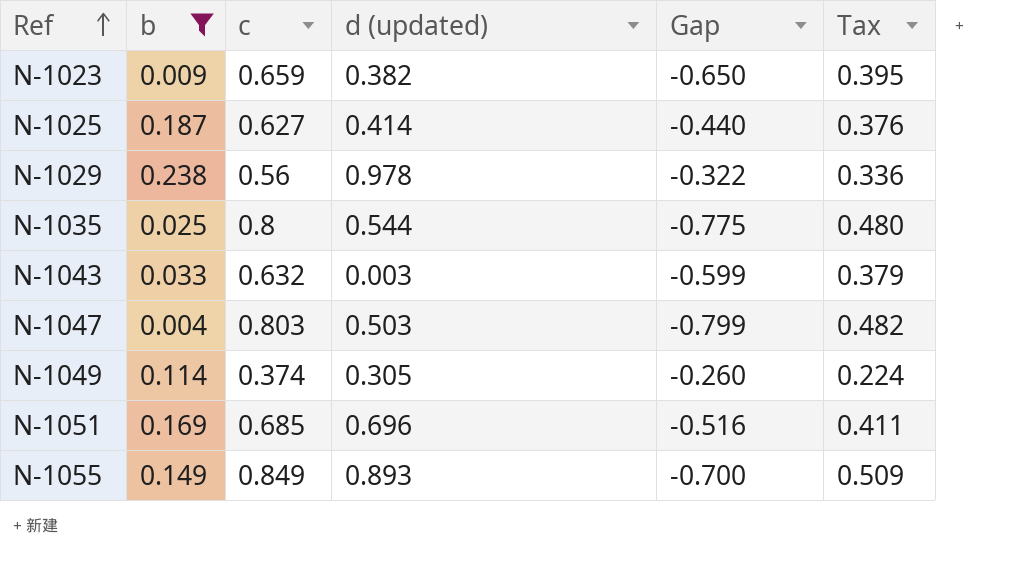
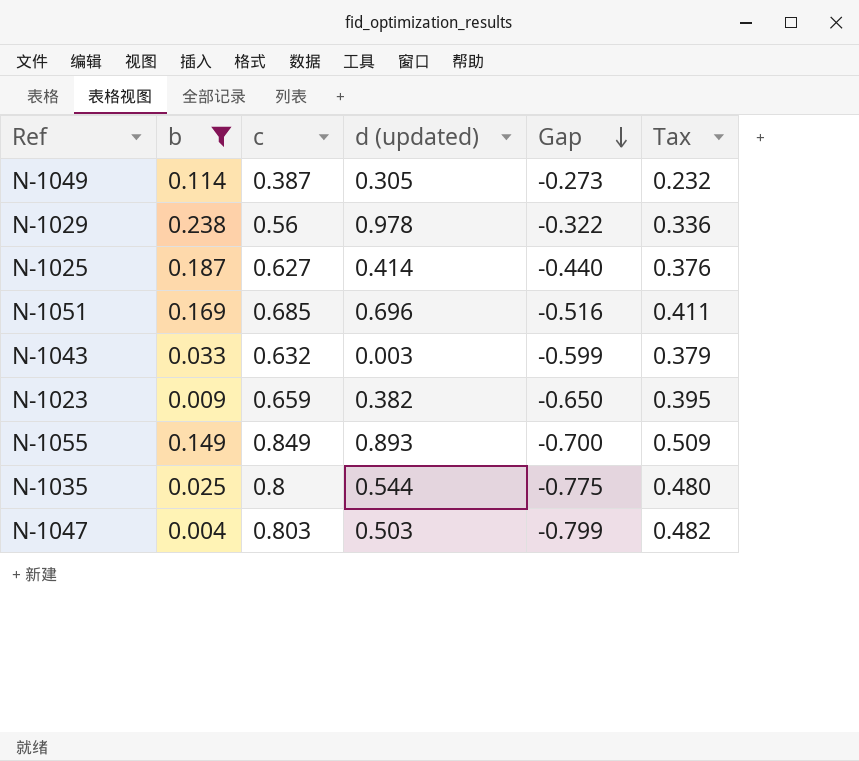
row order: Ref ascending -> Gap descending
N-1049 | c: 0.374 -> 0.387
N-1049 | Gap: -0.260 -> -0.273
N-1049 | Tax: 0.224 -> 0.232

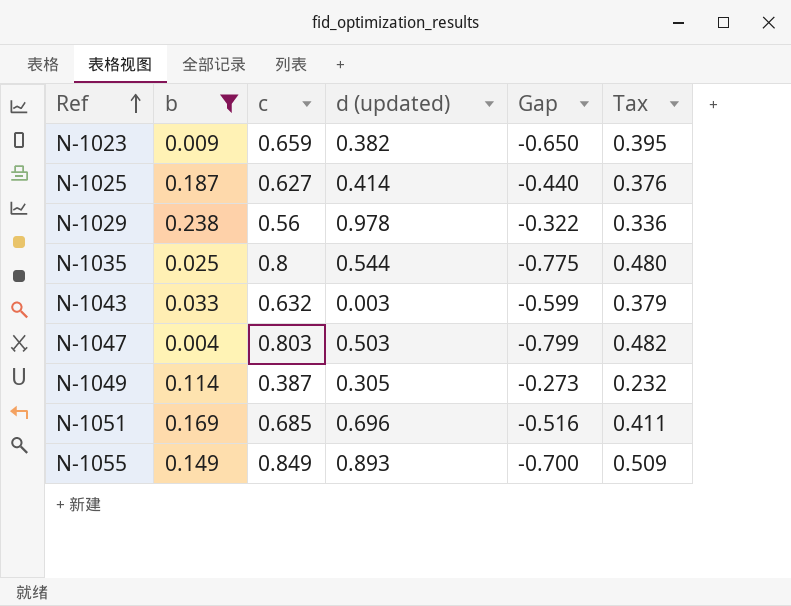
row order: Gap descending -> Ref ascending

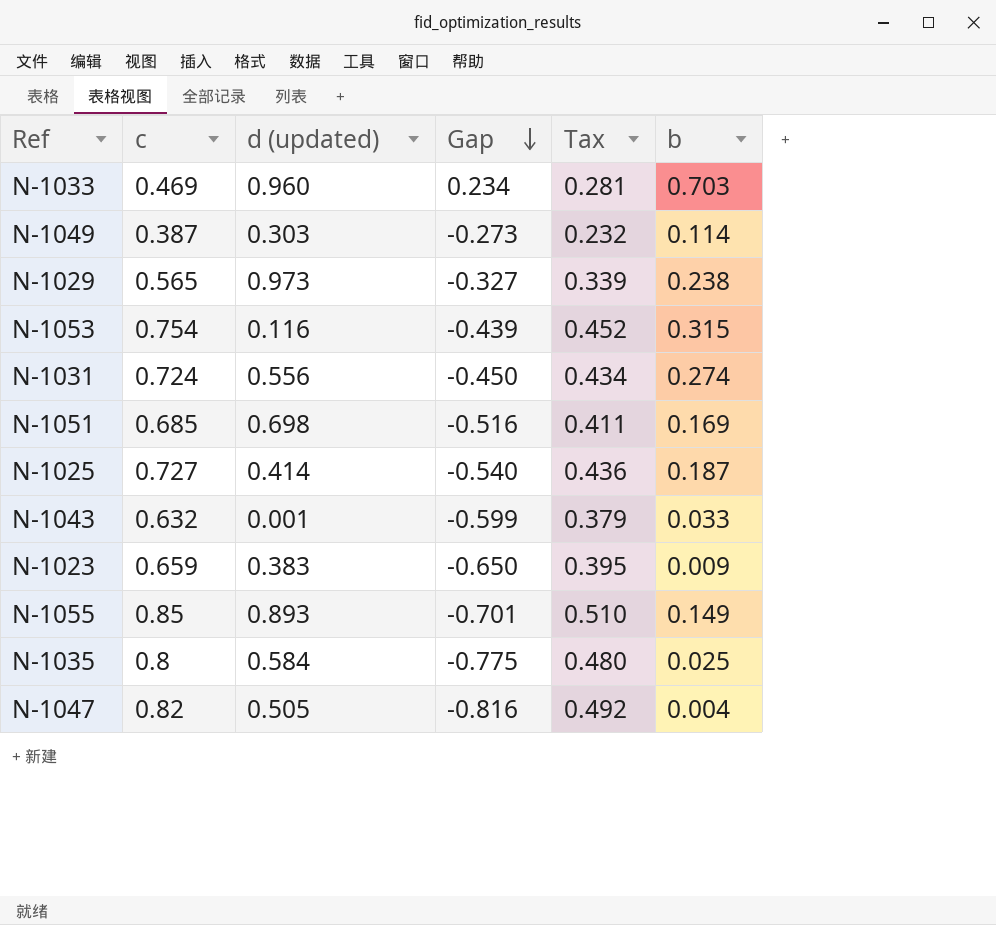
filter: b <= 0.238 -> none
row order: Ref ascending -> Gap descending
column b | position: 2 -> 6
N-1049 | d (updated): 0.305 -> 0.303
N-1029 | c: 0.56 -> 0.565
N-1029 | d (updated): 0.978 -> 0.973
N-1029 | Gap: -0.322 -> -0.327
N-1029 | Tax: 0.336 -> 0.339
N-1051 | d (updated): 0.696 -> 0.698
N-1025 | c: 0.627 -> 0.727
N-1025 | Gap: -0.440 -> -0.540
N-1025 | Tax: 0.376 -> 0.436
N-1043 | d (updated): 0.003 -> 0.001
N-1023 | d (updated): 0.382 -> 0.383
N-1055 | c: 0.849 -> 0.85
N-1055 | Gap: -0.700 -> -0.701
N-1055 | Tax: 0.509 -> 0.510
N-1035 | d (updated): 0.544 -> 0.584
N-1047 | c: 0.803 -> 0.82
N-1047 | d (updated): 0.503 -> 0.505
N-1047 | Gap: -0.799 -> -0.816
N-1047 | Tax: 0.482 -> 0.492

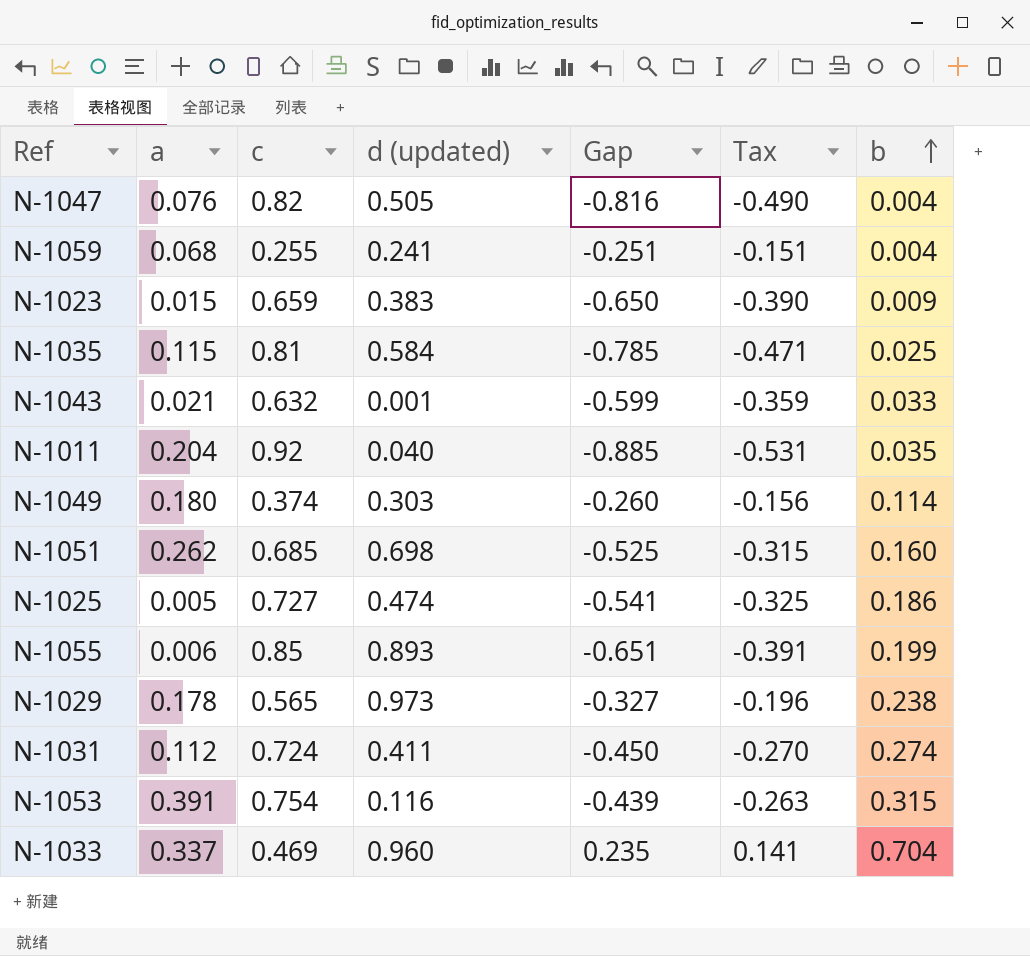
row order: Gap descending -> b ascending
column a | position: none -> 2
column Tax | formula: [c] * 0.6 -> [Gap] * 0.6
row N-1059: none -> 0.068 | 0.255 | 0.241 | -0.251 | -0.151 | 0.004
N-1035 | c: 0.8 -> 0.81
N-1035 | Gap: -0.775 -> -0.785
row N-1011: none -> 0.204 | 0.92 | 0.040 | -0.885 | -0.531 | 0.035
N-1049 | c: 0.387 -> 0.374
N-1049 | Gap: -0.273 -> -0.260
N-1051 | Gap: -0.516 -> -0.525
N-1051 | b: 0.169 -> 0.160
N-1025 | d (updated): 0.414 -> 0.474
N-1025 | Gap: -0.540 -> -0.541
N-1025 | b: 0.187 -> 0.186
N-1055 | Gap: -0.701 -> -0.651
N-1055 | b: 0.149 -> 0.199
N-1031 | d (updated): 0.556 -> 0.411
N-1033 | Gap: 0.234 -> 0.235
N-1033 | b: 0.703 -> 0.704

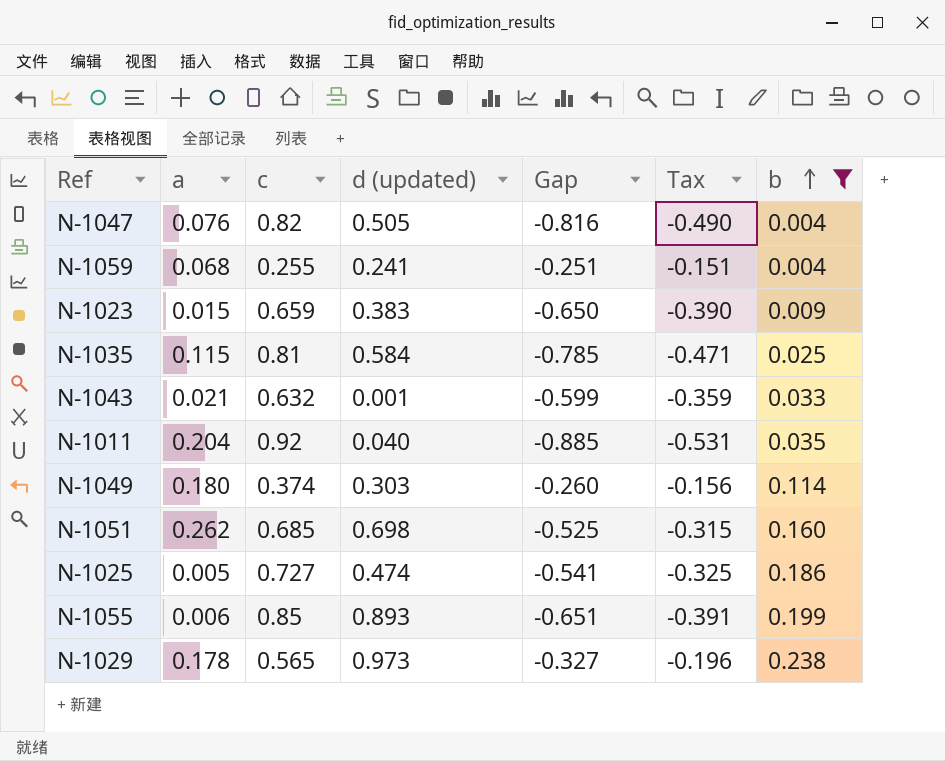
filter: none -> b <= 0.238

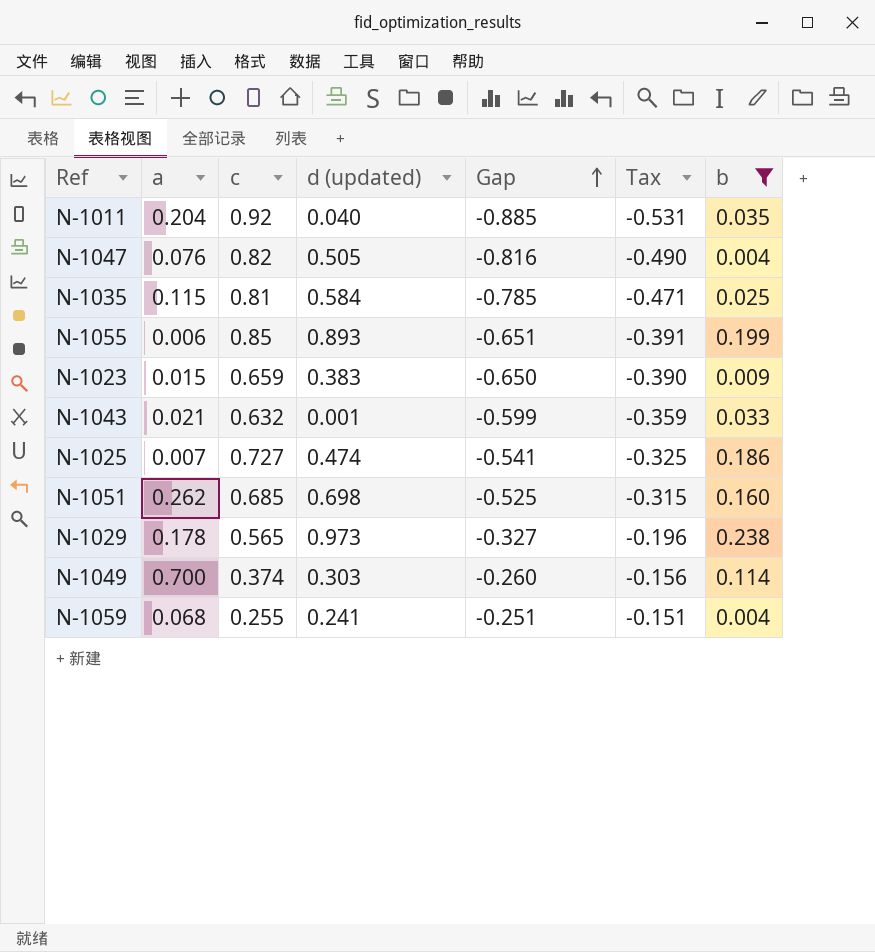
row order: b ascending -> Gap ascending
N-1025 | a: 0.005 -> 0.007
N-1049 | a: 0.180 -> 0.700

